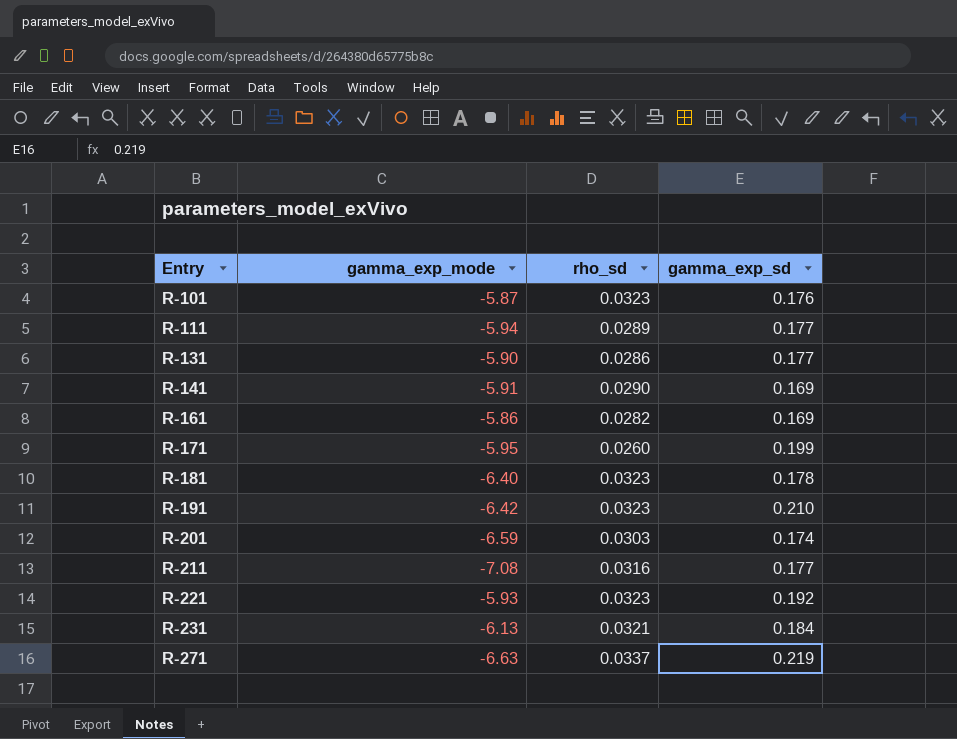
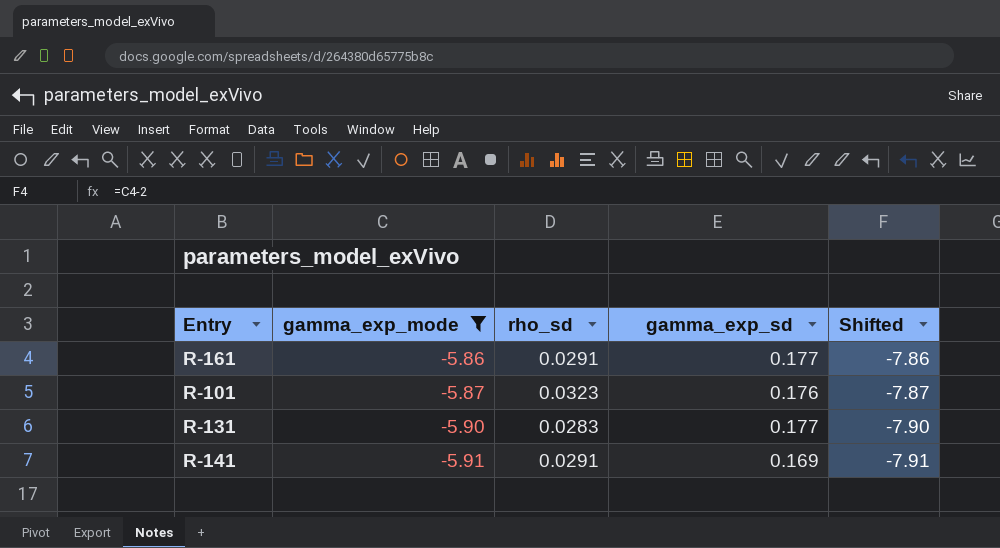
filter: none -> gamma_exp_mode >= -5.91
row order: Entry ascending -> gamma_exp_mode descending
column Shifted | formula: none -> [gamma_exp_mode] - 2
R-161 | rho_sd: 0.0282 -> 0.0291
R-161 | gamma_exp_sd: 0.169 -> 0.177
R-131 | rho_sd: 0.0286 -> 0.0283
R-141 | rho_sd: 0.0290 -> 0.0291

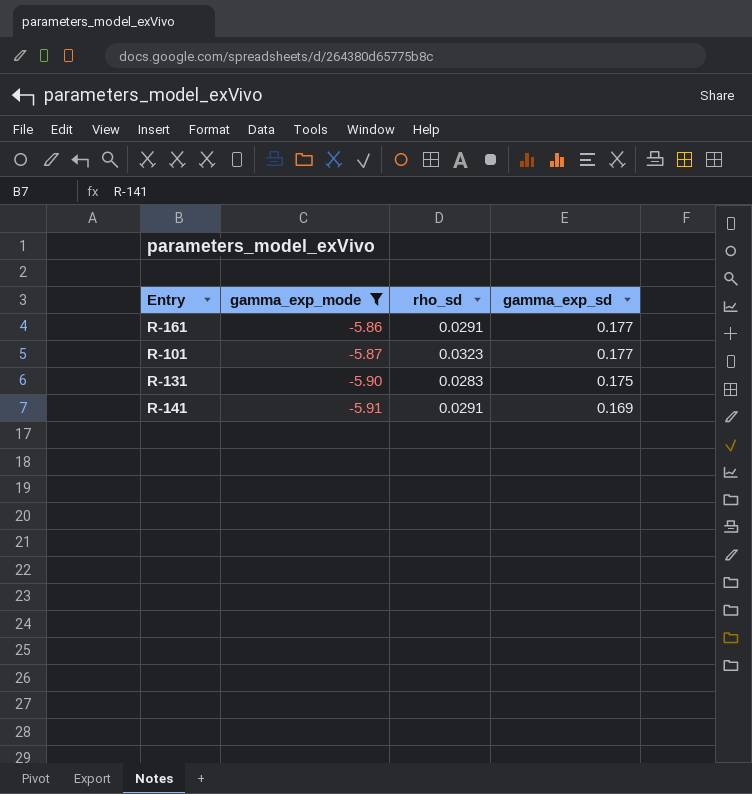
column Shifted | formula: [gamma_exp_mode] - 2 -> none
R-101 | gamma_exp_sd: 0.176 -> 0.177
R-131 | gamma_exp_sd: 0.177 -> 0.175

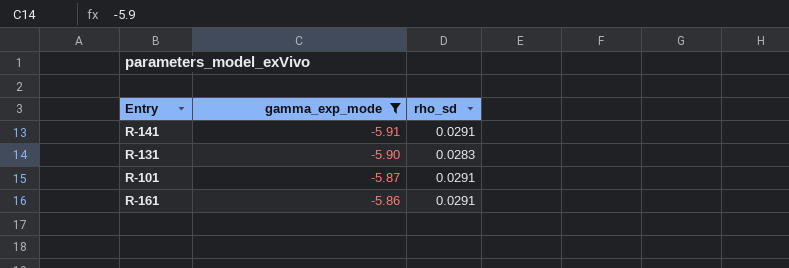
row order: gamma_exp_mode descending -> gamma_exp_mode ascending
column gamma_exp_sd | position: 4 -> none
R-101 | rho_sd: 0.0323 -> 0.0291

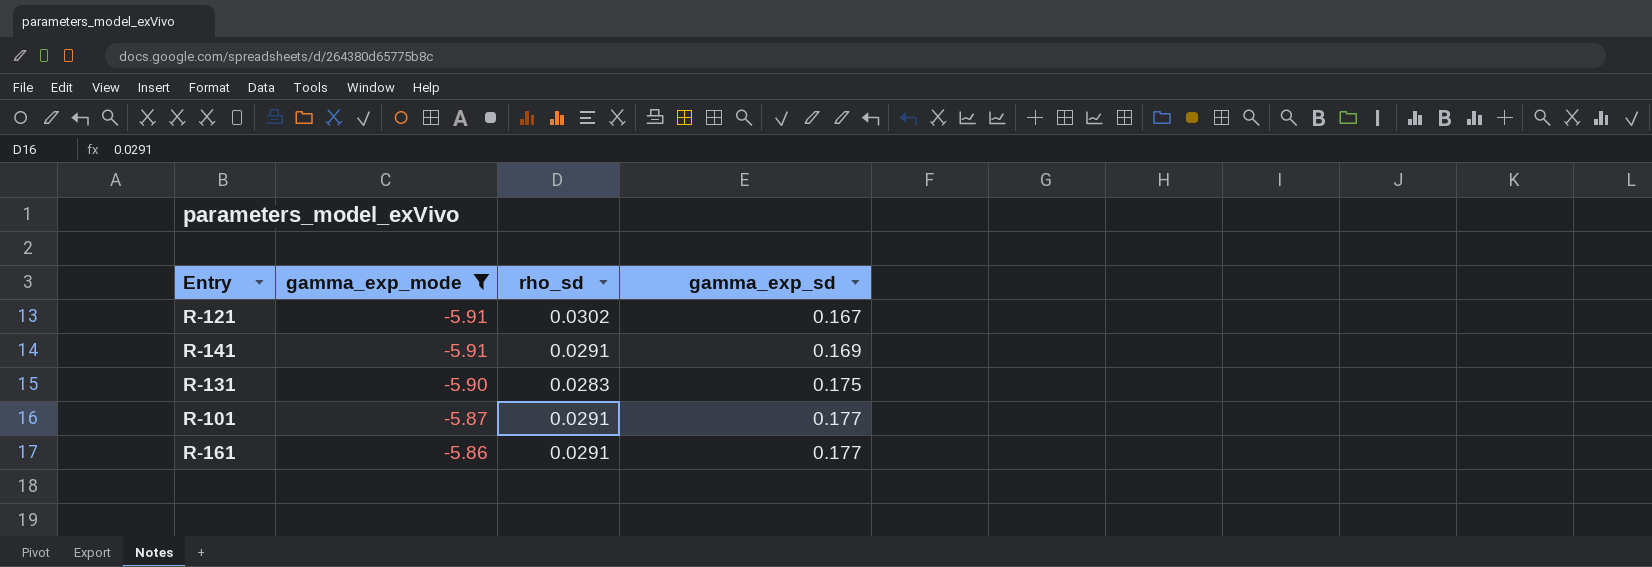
column gamma_exp_sd | position: none -> 4
row R-121: none -> -5.91 | 0.0302 | 0.167

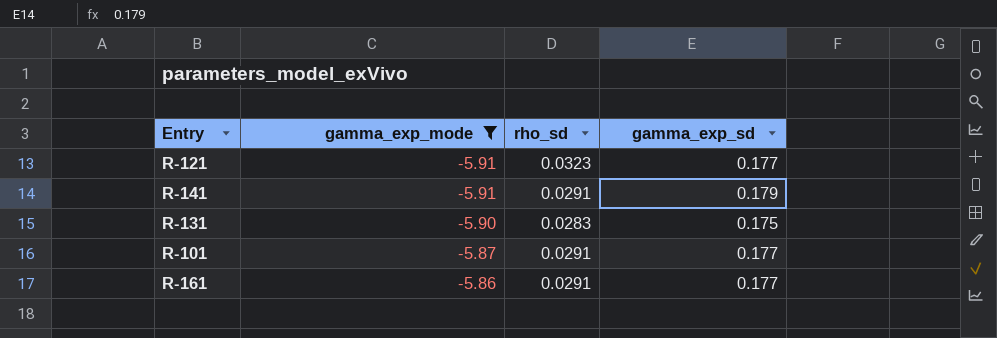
R-121 | rho_sd: 0.0302 -> 0.0323
R-121 | gamma_exp_sd: 0.167 -> 0.177
R-141 | gamma_exp_sd: 0.169 -> 0.179

